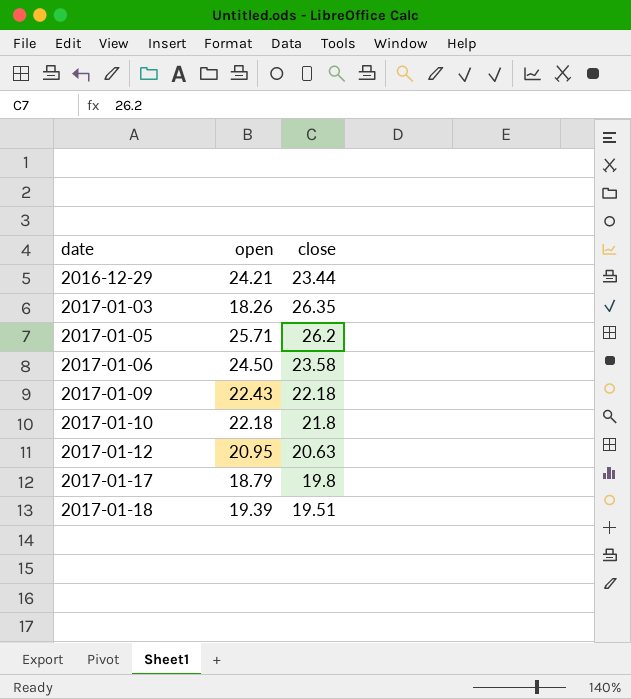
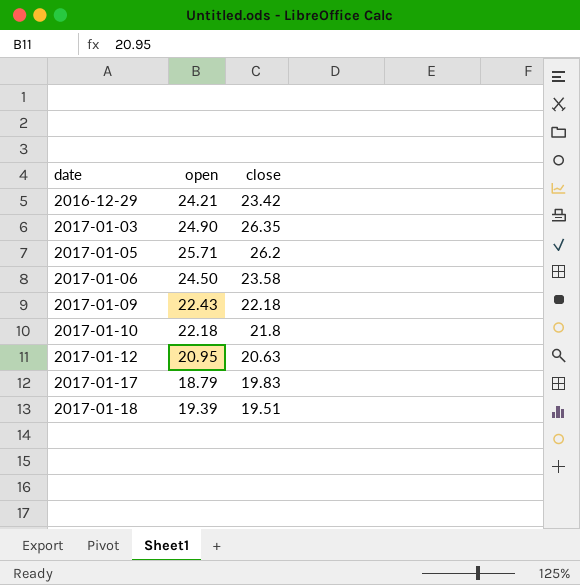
2016-12-29 | close: 23.44 -> 23.42
2017-01-03 | open: 18.26 -> 24.90
2017-01-17 | close: 19.8 -> 19.83

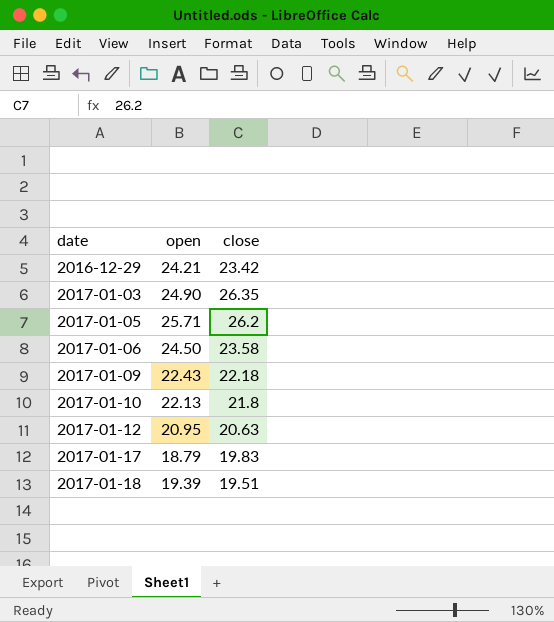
2017-01-10 | open: 22.18 -> 22.13

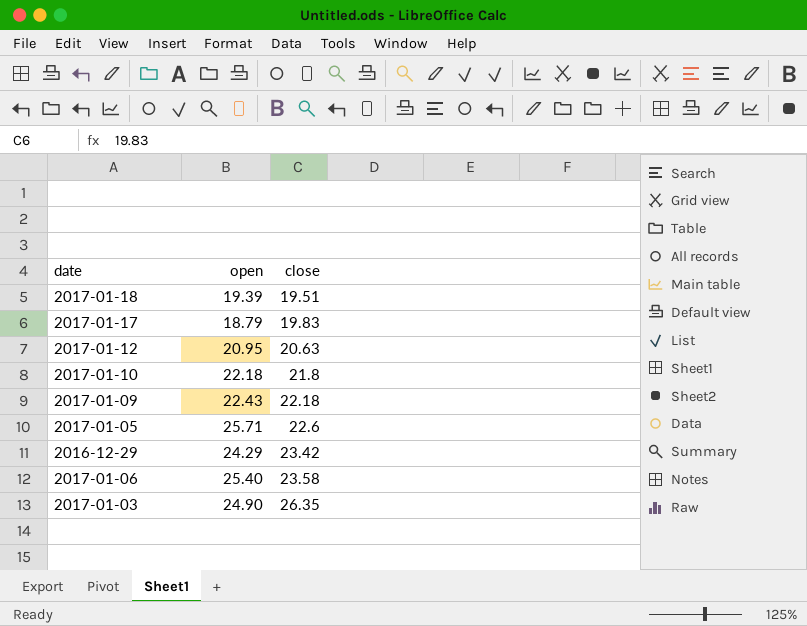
row order: date ascending -> close ascending
2017-01-10 | open: 22.13 -> 22.18
2017-01-05 | close: 26.2 -> 22.6
2016-12-29 | open: 24.21 -> 24.29
2017-01-06 | open: 24.50 -> 25.40

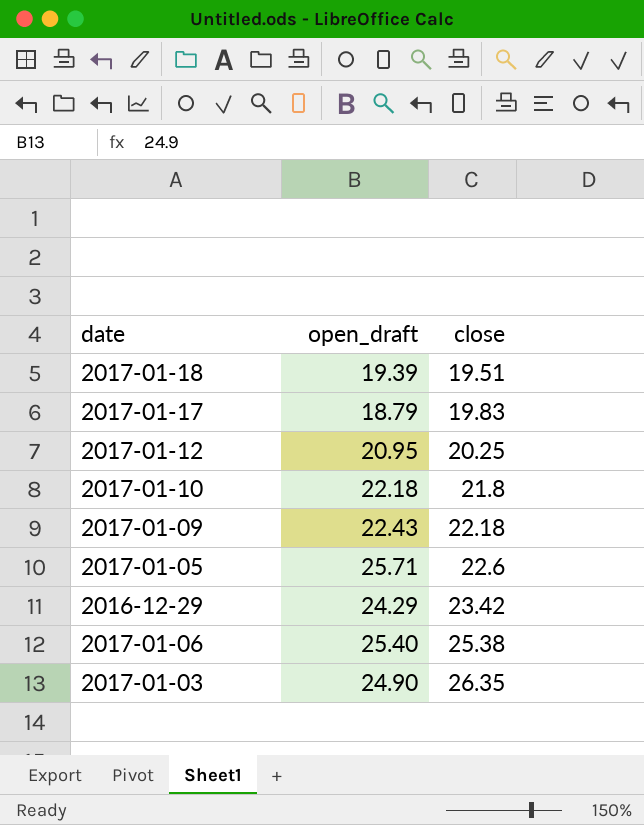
column name: open -> open_draft
2017-01-12 | close: 20.63 -> 20.25
2017-01-06 | close: 23.58 -> 25.38

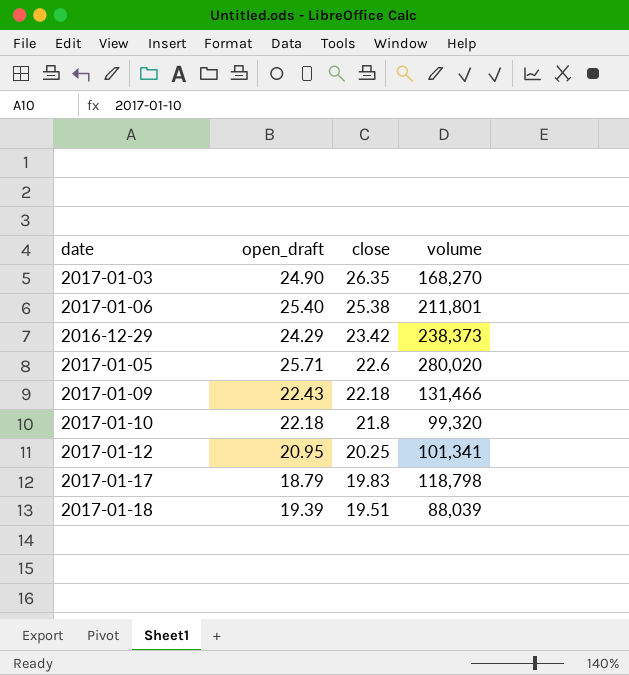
row order: close ascending -> close descending
column volume | position: none -> 4

